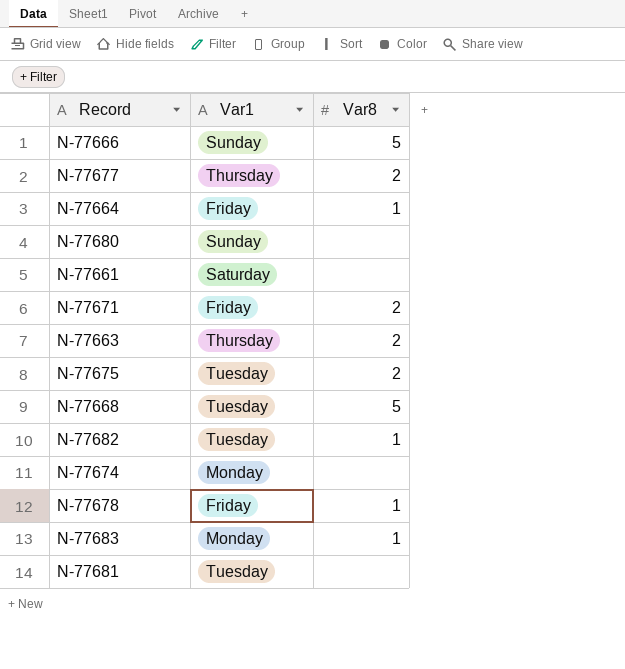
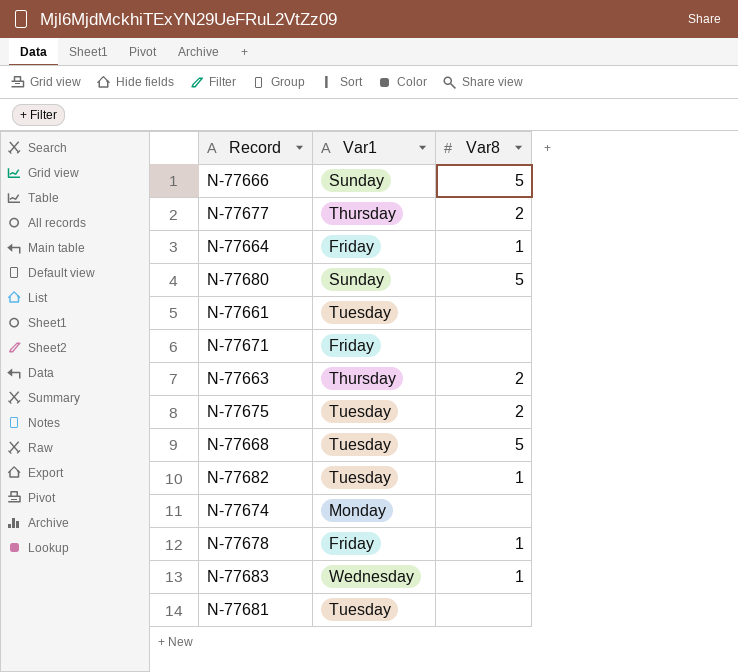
N-77680 | Var8: none -> 5
N-77661 | Var1: Saturday -> Tuesday
N-77671 | Var8: 2 -> none
N-77683 | Var1: Monday -> Wednesday

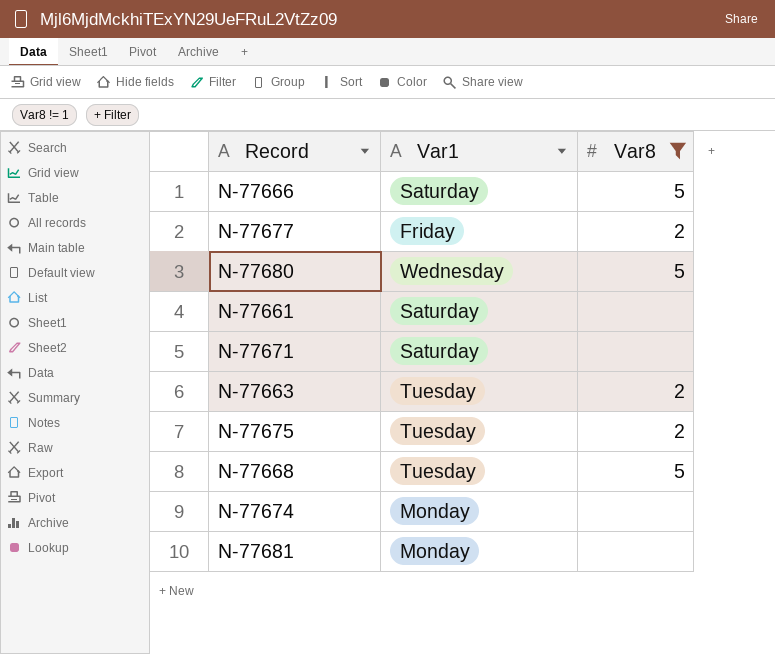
filter: none -> Var8 != 1
N-77666 | Var1: Sunday -> Saturday
N-77677 | Var1: Thursday -> Friday
N-77680 | Var1: Sunday -> Wednesday
N-77661 | Var1: Tuesday -> Saturday
N-77671 | Var1: Friday -> Saturday
N-77663 | Var1: Thursday -> Tuesday
N-77681 | Var1: Tuesday -> Monday

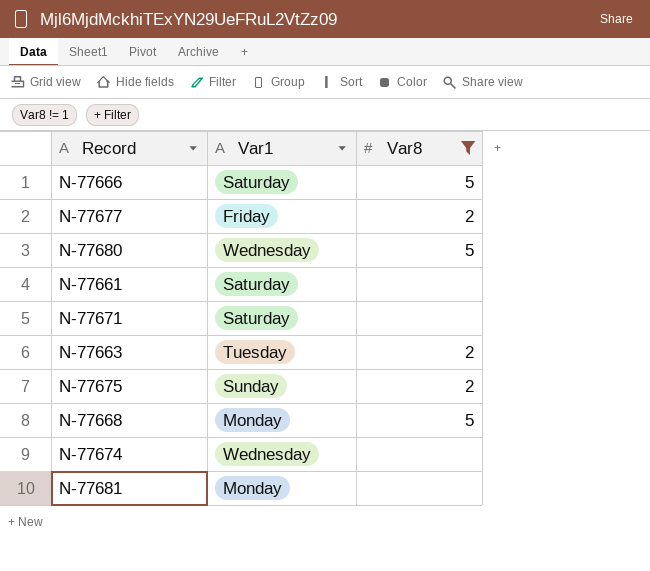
N-77675 | Var1: Tuesday -> Sunday
N-77668 | Var1: Tuesday -> Monday
N-77674 | Var1: Monday -> Wednesday

